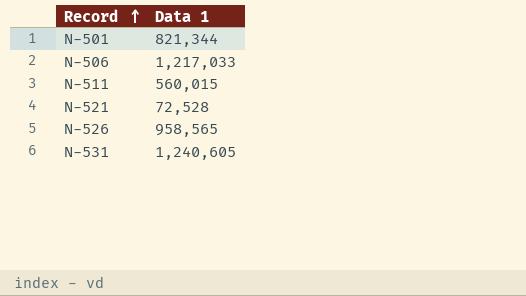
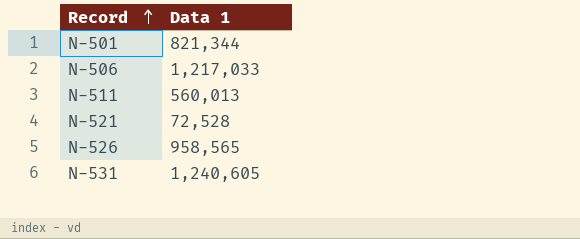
N-511 | Data 1: 560,015 -> 560,013

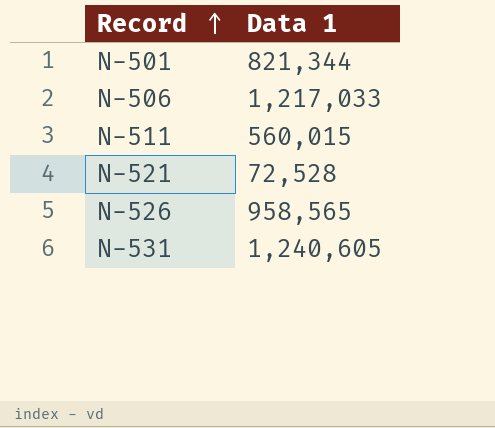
N-511 | Data 1: 560,013 -> 560,015

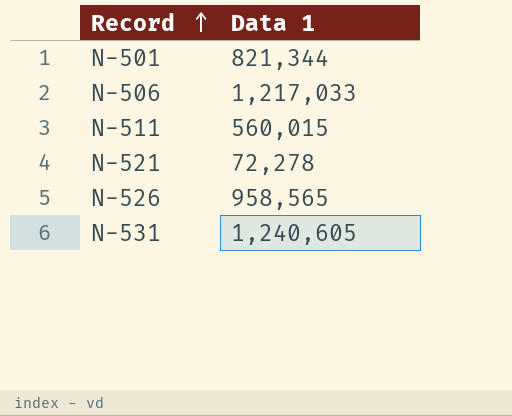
N-521 | Data 1: 72,528 -> 72,278

